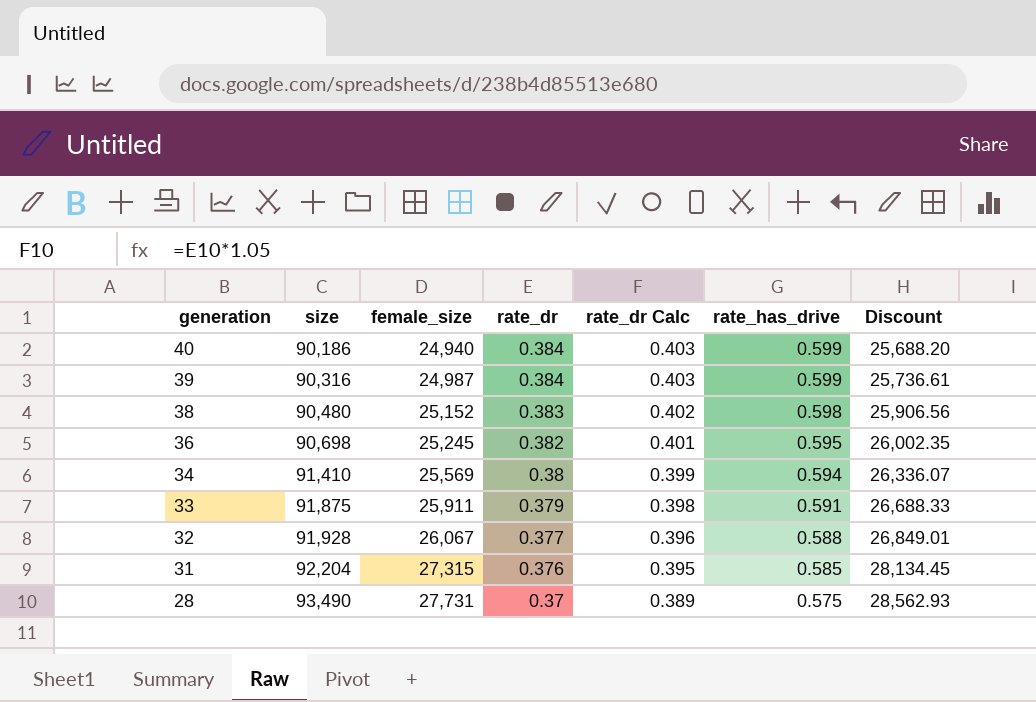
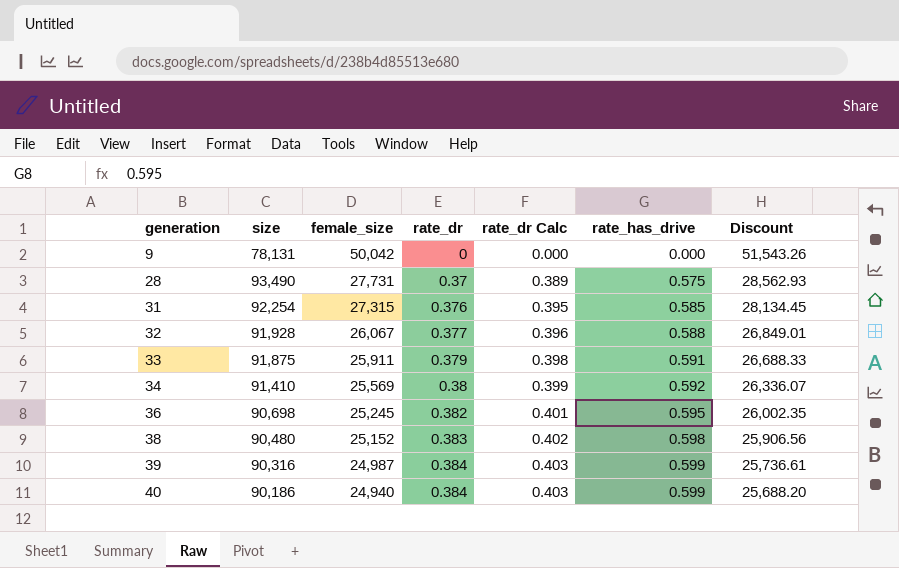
row order: generation descending -> generation ascending
row 9: none -> 78,131 | 50,042 | 0 | 0.000 | 0.000 | 51,543.26
31 | size: 92,204 -> 92,254
34 | rate_has_drive: 0.594 -> 0.592

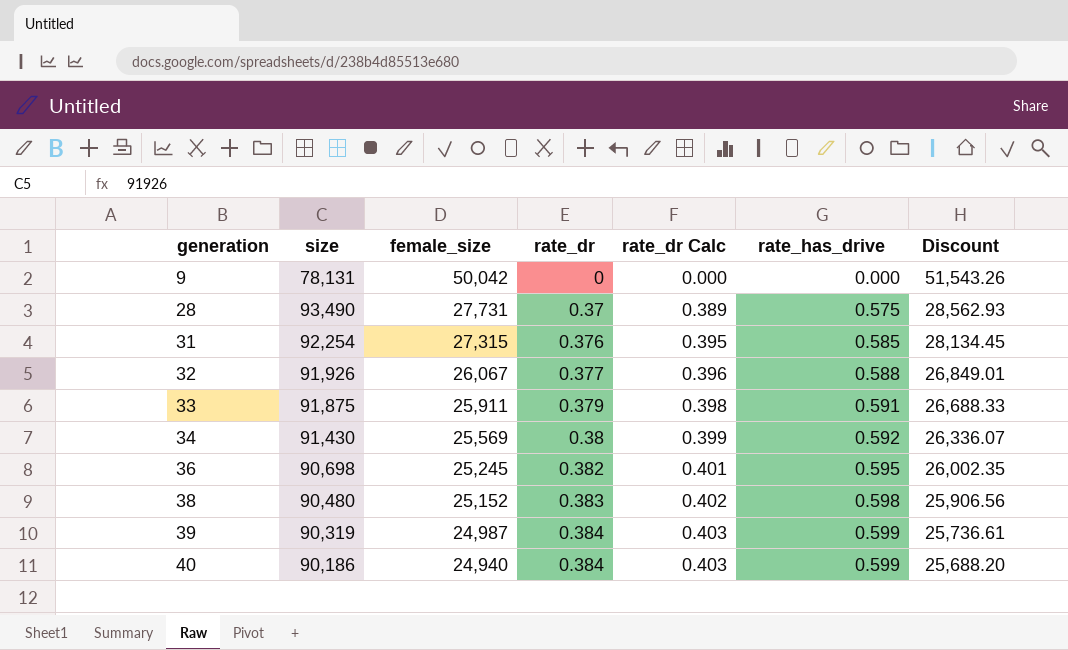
32 | size: 91,928 -> 91,926
34 | size: 91,410 -> 91,430
39 | size: 90,316 -> 90,319

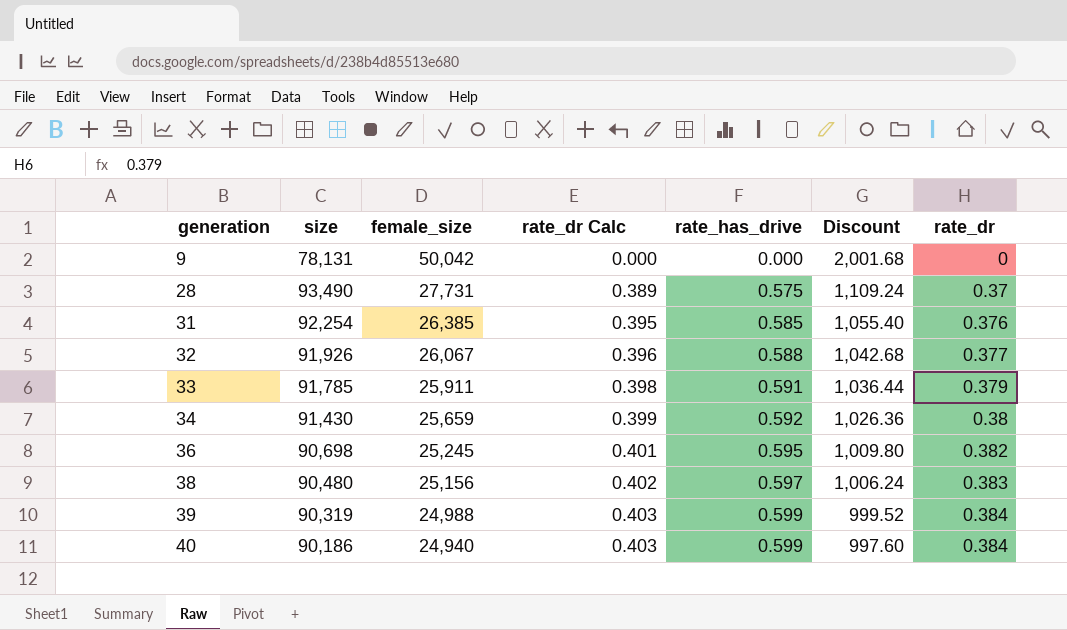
column Discount | formula: [female_size] * 1.03 -> [female_size] * 0.04
column rate_dr | position: 4 -> 7
31 | female_size: 27,315 -> 26,385
33 | size: 91,875 -> 91,785
34 | female_size: 25,569 -> 25,659
38 | female_size: 25,152 -> 25,156
38 | rate_has_drive: 0.598 -> 0.597
39 | female_size: 24,987 -> 24,988

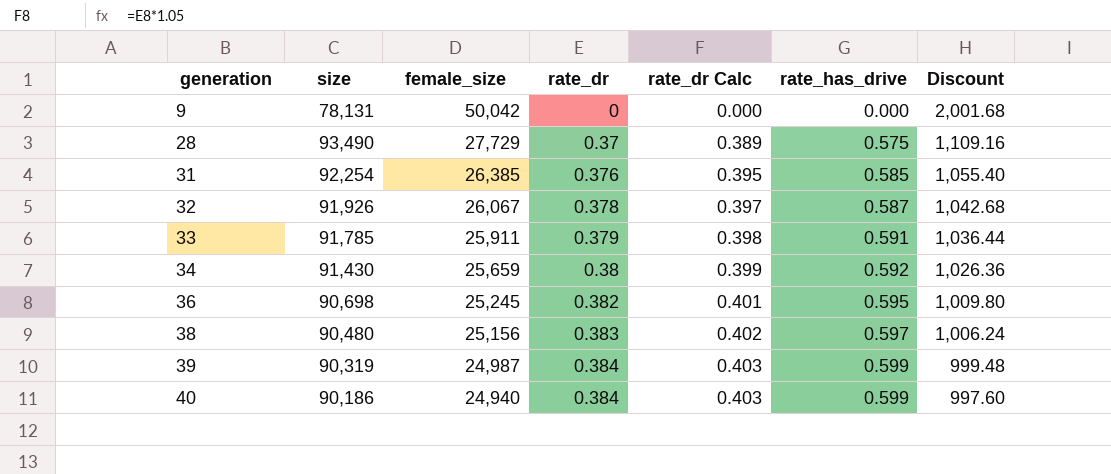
column rate_dr | position: 7 -> 4
28 | female_size: 27,731 -> 27,729
28 | Discount: 1,109.24 -> 1,109.16
32 | rate_dr: 0.377 -> 0.378
32 | rate_dr Calc: 0.396 -> 0.397
32 | rate_has_drive: 0.588 -> 0.587
39 | female_size: 24,988 -> 24,987
39 | Discount: 999.52 -> 999.48

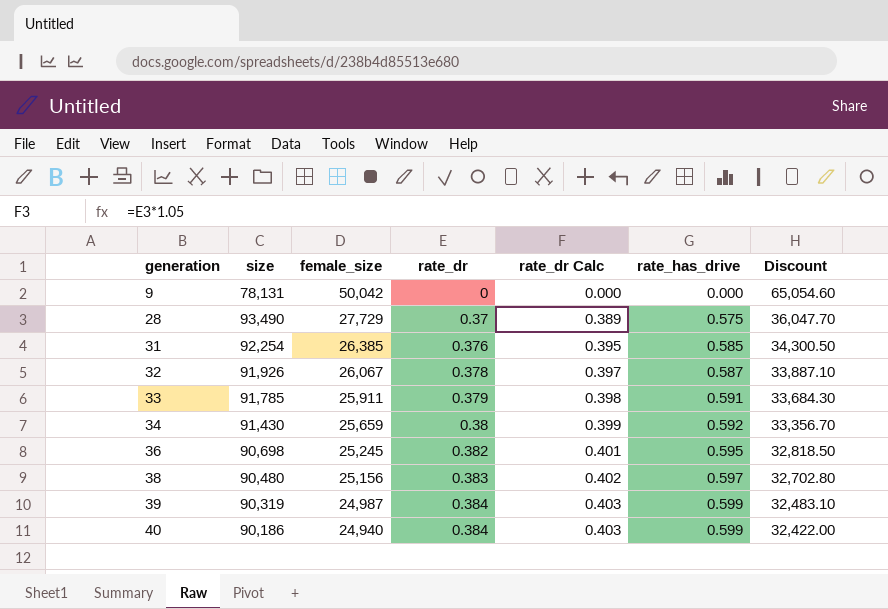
column Discount | formula: [female_size] * 0.04 -> [female_size] * 1.3

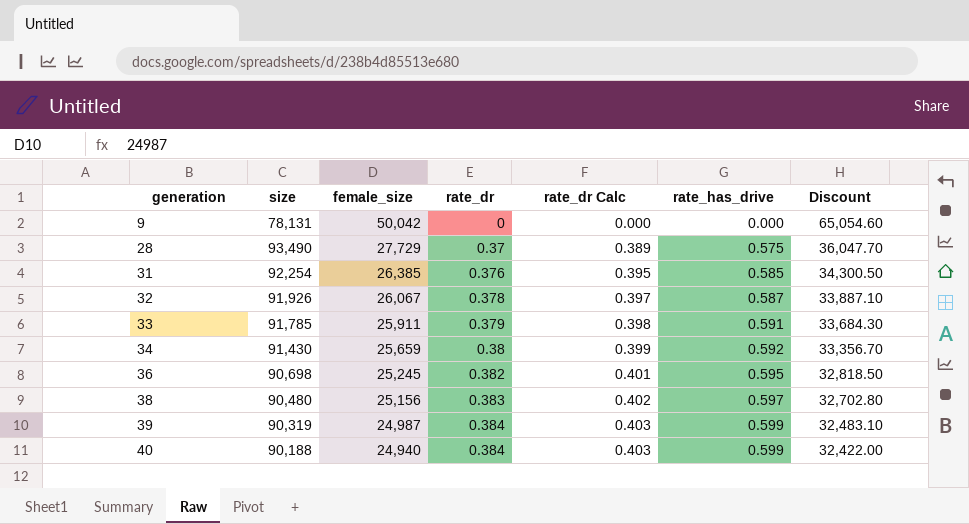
40 | size: 90,186 -> 90,188

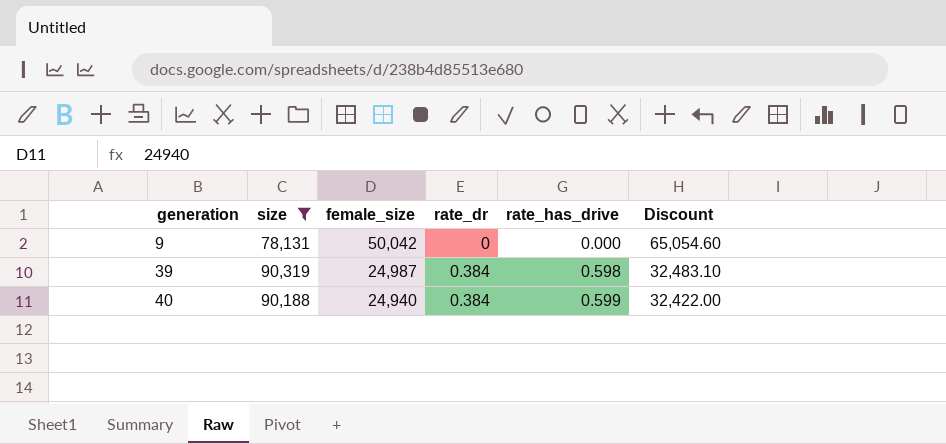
filter: none -> size <= 90,319
column rate_dr Calc | formula: [rate_dr] * 1.05 -> none
39 | rate_has_drive: 0.599 -> 0.598

